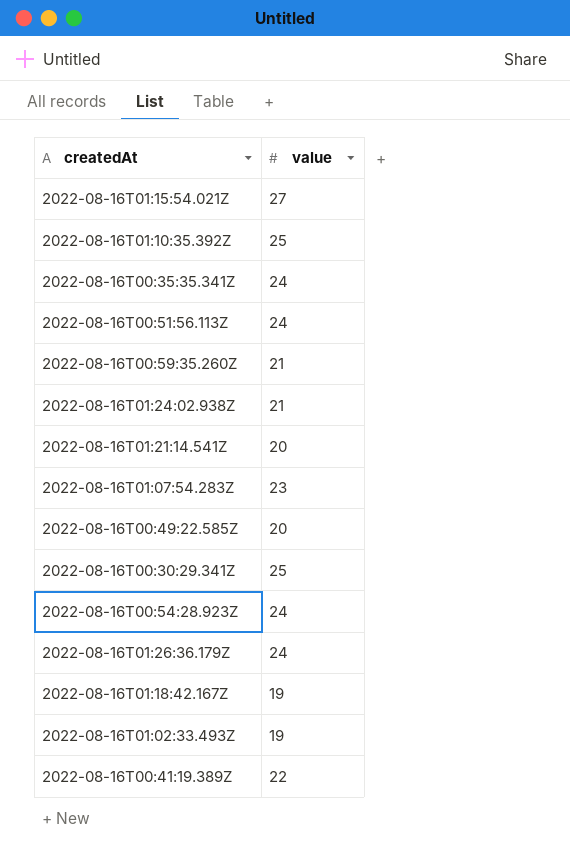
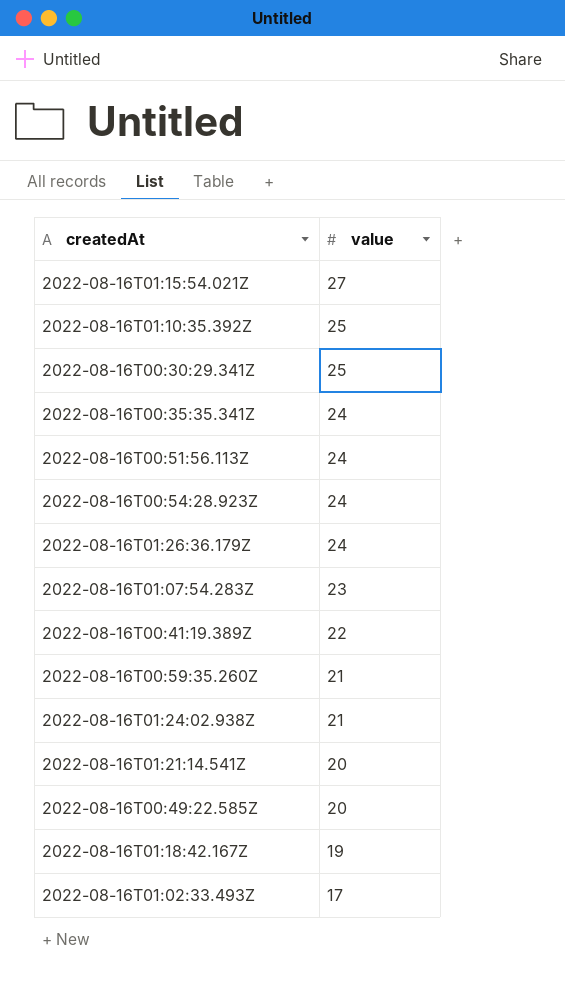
row order: none -> value descending
2022-08-16T01:02:33.493Z | value: 19 -> 17

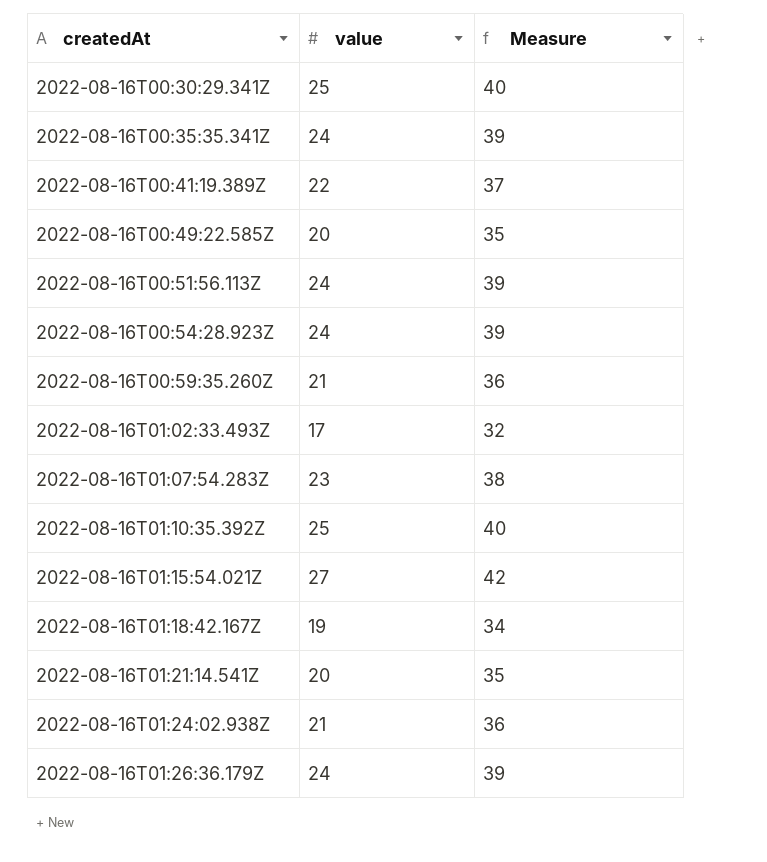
row order: value descending -> createdAt ascending
column Measure | formula: none -> [value] + 15

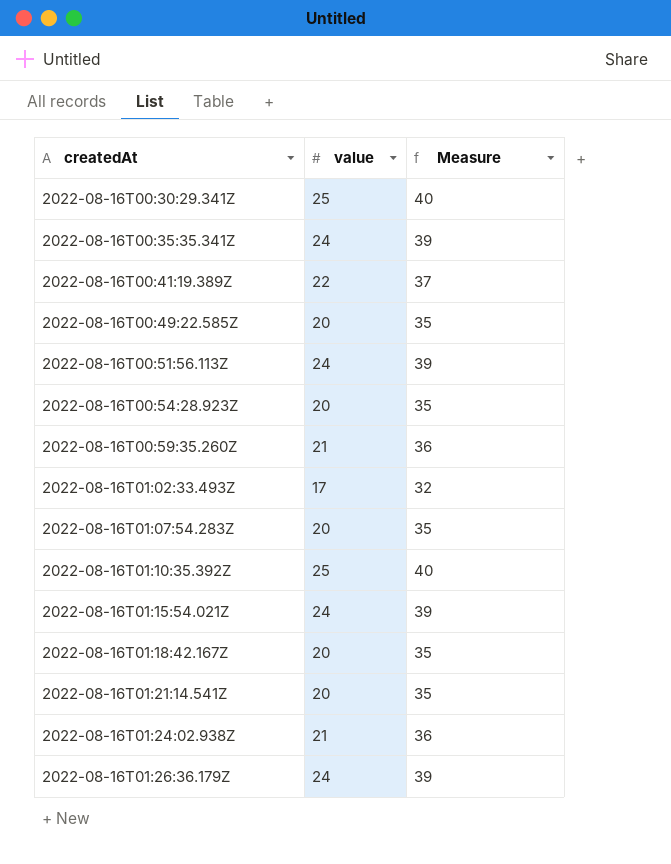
2022-08-16T00:54:28.923Z | value: 24 -> 20
2022-08-16T00:54:28.923Z | Measure: 39 -> 35
2022-08-16T01:07:54.283Z | value: 23 -> 20
2022-08-16T01:07:54.283Z | Measure: 38 -> 35
2022-08-16T01:15:54.021Z | value: 27 -> 24
2022-08-16T01:15:54.021Z | Measure: 42 -> 39
2022-08-16T01:18:42.167Z | value: 19 -> 20
2022-08-16T01:18:42.167Z | Measure: 34 -> 35

